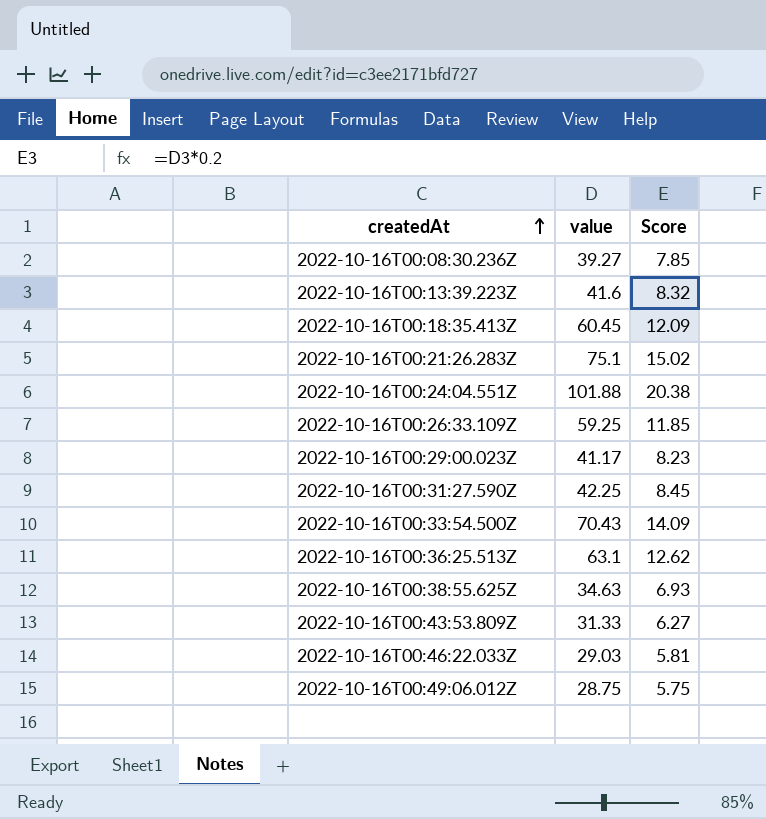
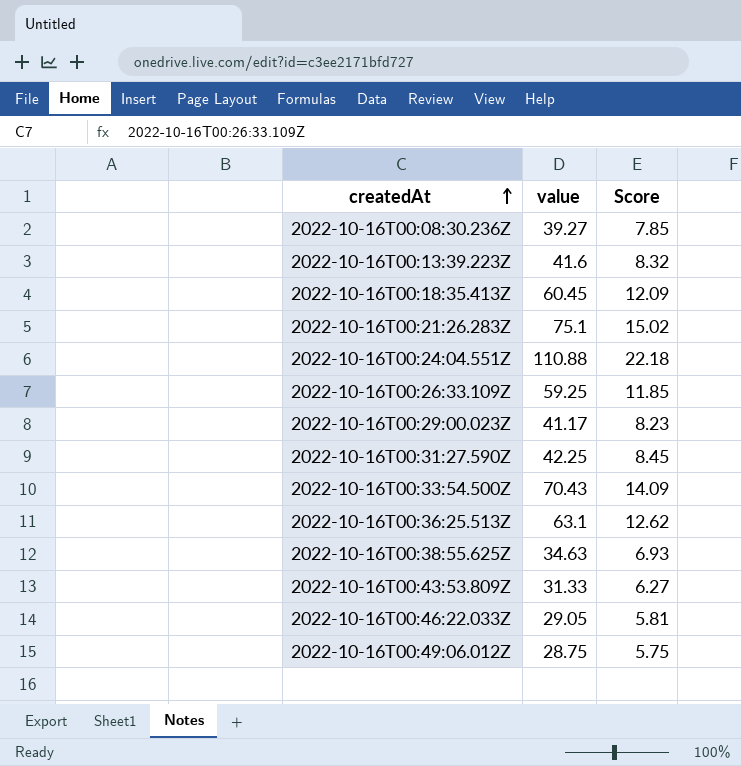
2022-10-16T00:24:04.551Z | value: 101.88 -> 110.88
2022-10-16T00:24:04.551Z | Score: 20.38 -> 22.18
2022-10-16T00:46:22.033Z | value: 29.03 -> 29.05

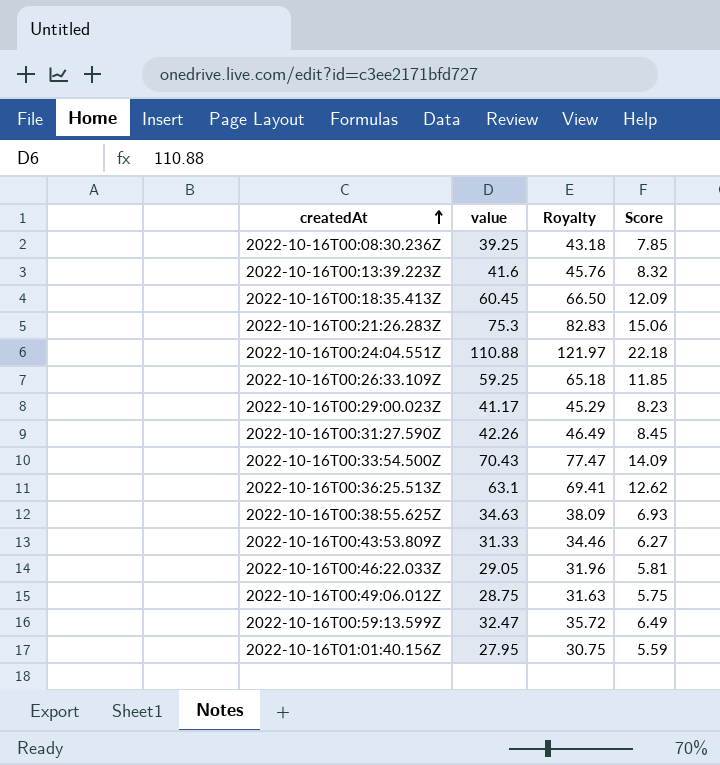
column Royalty | formula: none -> [value] * 1.1
2022-10-16T00:08:30.236Z | value: 39.27 -> 39.25
2022-10-16T00:21:26.283Z | value: 75.1 -> 75.3
2022-10-16T00:21:26.283Z | Score: 15.02 -> 15.06
2022-10-16T00:31:27.590Z | value: 42.25 -> 42.26
row 2022-10-16T00:59:13.599Z: none -> 32.47 | 35.72 | 6.49
row 2022-10-16T01:01:40.156Z: none -> 27.95 | 30.75 | 5.59

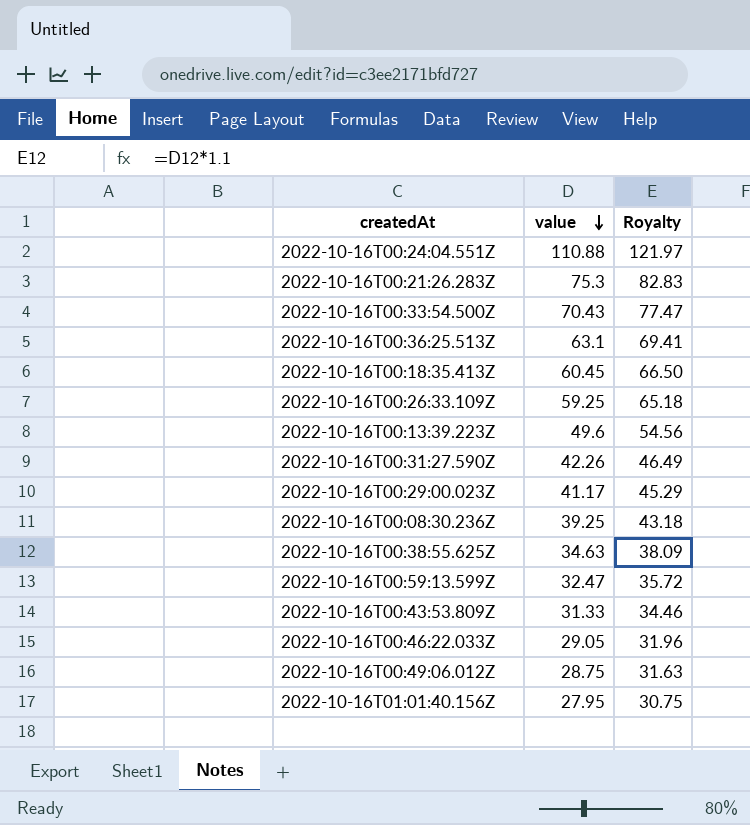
row order: createdAt ascending -> value descending
column Score | formula: [value] * 0.2 -> none
2022-10-16T00:13:39.223Z | value: 41.6 -> 49.6
2022-10-16T00:13:39.223Z | Royalty: 45.76 -> 54.56

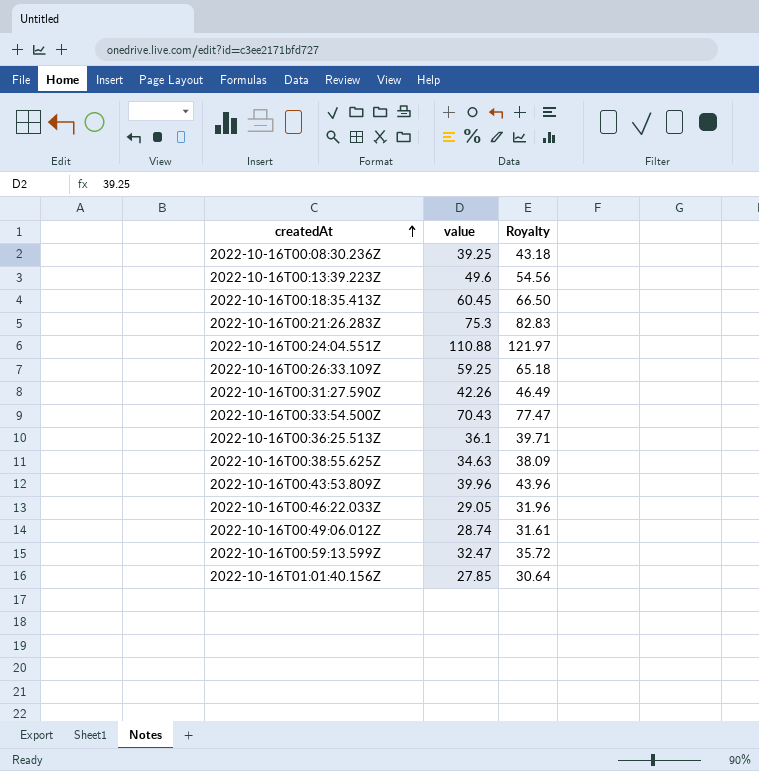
row order: value descending -> createdAt ascending
row 2022-10-16T00:29:00.023Z: 41.17 | 45.29 -> none
2022-10-16T00:36:25.513Z | value: 63.1 -> 36.1
2022-10-16T00:36:25.513Z | Royalty: 69.41 -> 39.71
2022-10-16T00:43:53.809Z | value: 31.33 -> 39.96
2022-10-16T00:43:53.809Z | Royalty: 34.46 -> 43.96
2022-10-16T00:49:06.012Z | value: 28.75 -> 28.74
2022-10-16T00:49:06.012Z | Royalty: 31.63 -> 31.61
2022-10-16T01:01:40.156Z | value: 27.95 -> 27.85
2022-10-16T01:01:40.156Z | Royalty: 30.75 -> 30.64

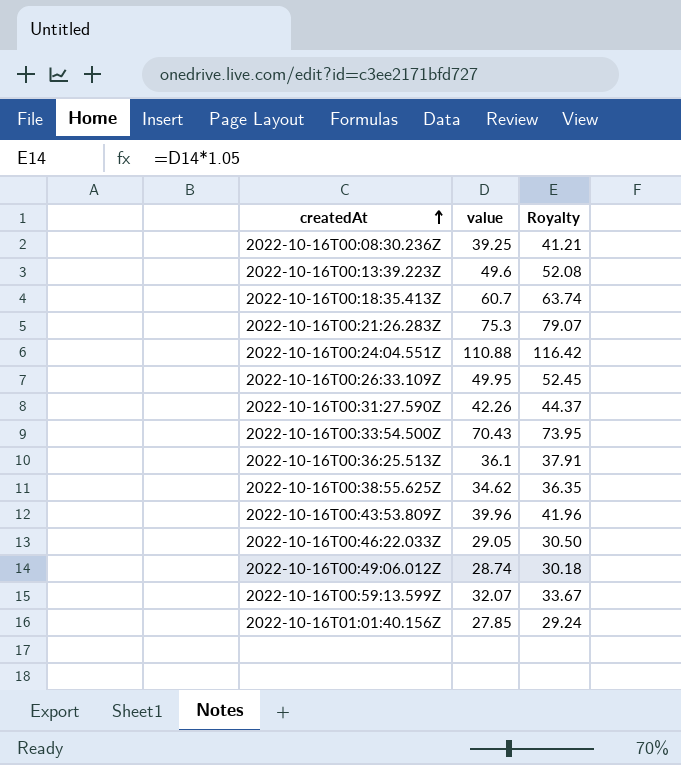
column Royalty | formula: [value] * 1.1 -> [value] * 1.05
2022-10-16T00:18:35.413Z | value: 60.45 -> 60.7
2022-10-16T00:26:33.109Z | value: 59.25 -> 49.95
2022-10-16T00:38:55.625Z | value: 34.63 -> 34.62
2022-10-16T00:59:13.599Z | value: 32.47 -> 32.07

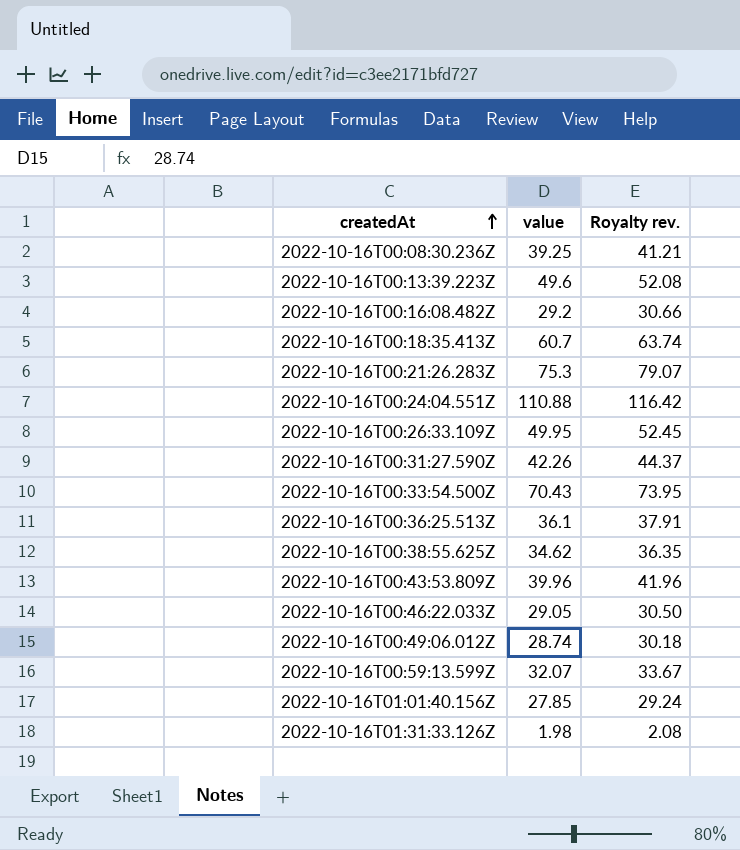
column name: Royalty -> Royalty rev.
row 2022-10-16T00:16:08.482Z: none -> 29.2 | 30.66
row 2022-10-16T01:31:33.126Z: none -> 1.98 | 2.08

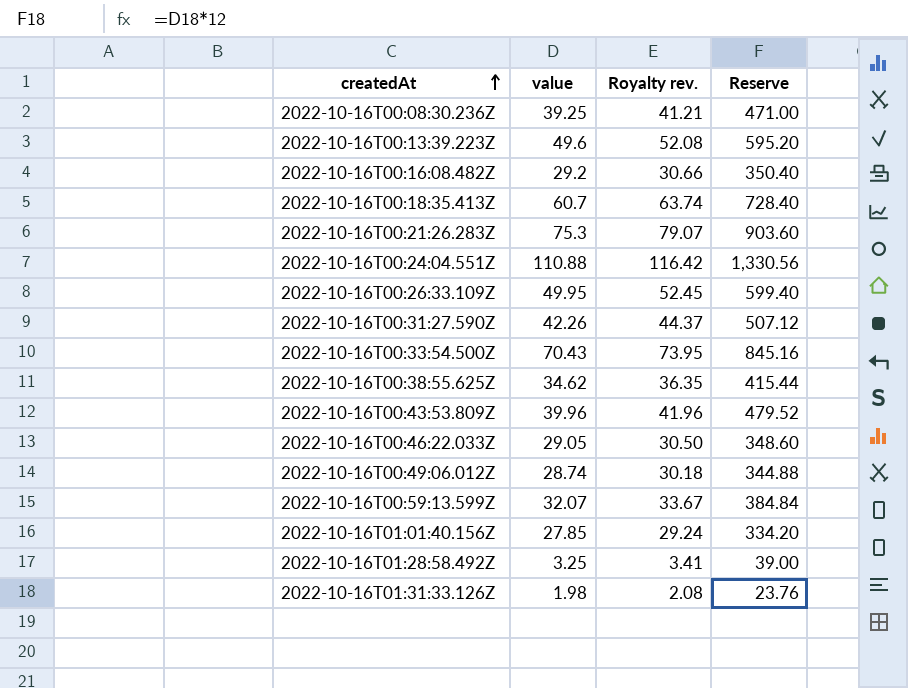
column Reserve | formula: none -> [value] * 12
row 2022-10-16T00:36:25.513Z: 36.1 | 37.91 -> none
row 2022-10-16T01:28:58.492Z: none -> 3.25 | 3.41 | 39.00

